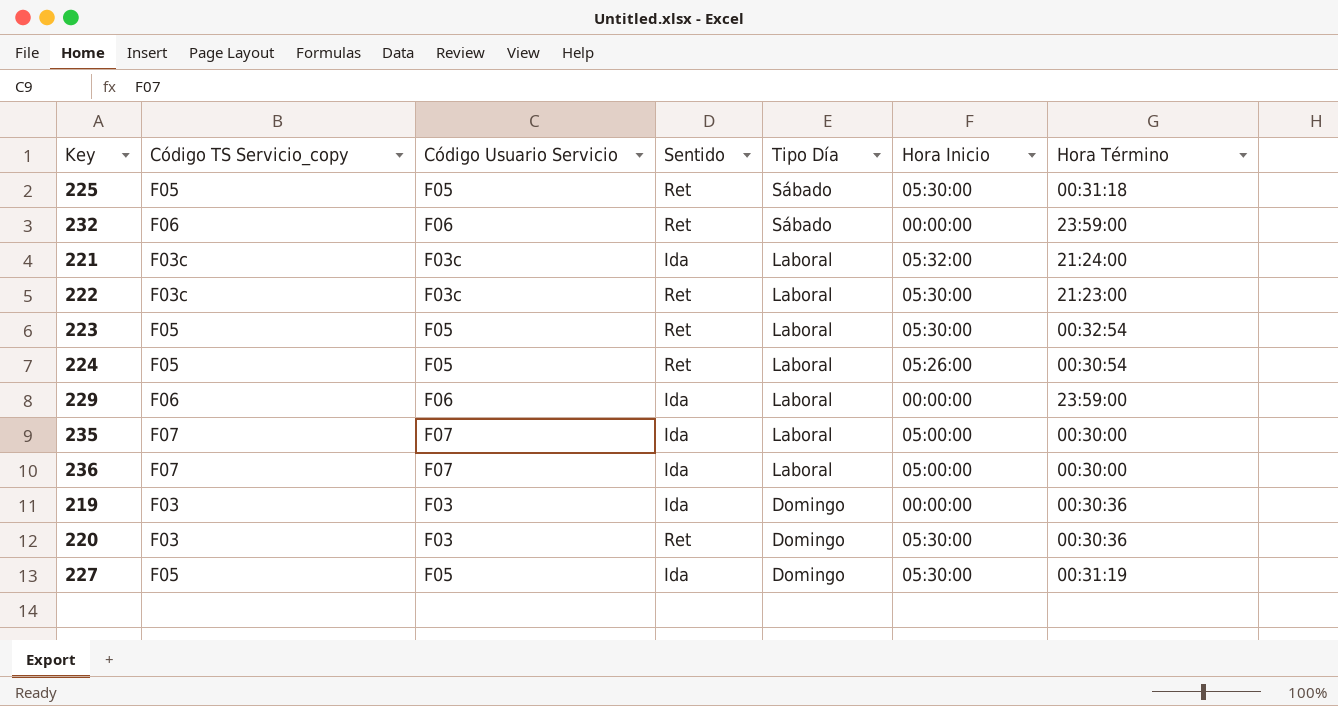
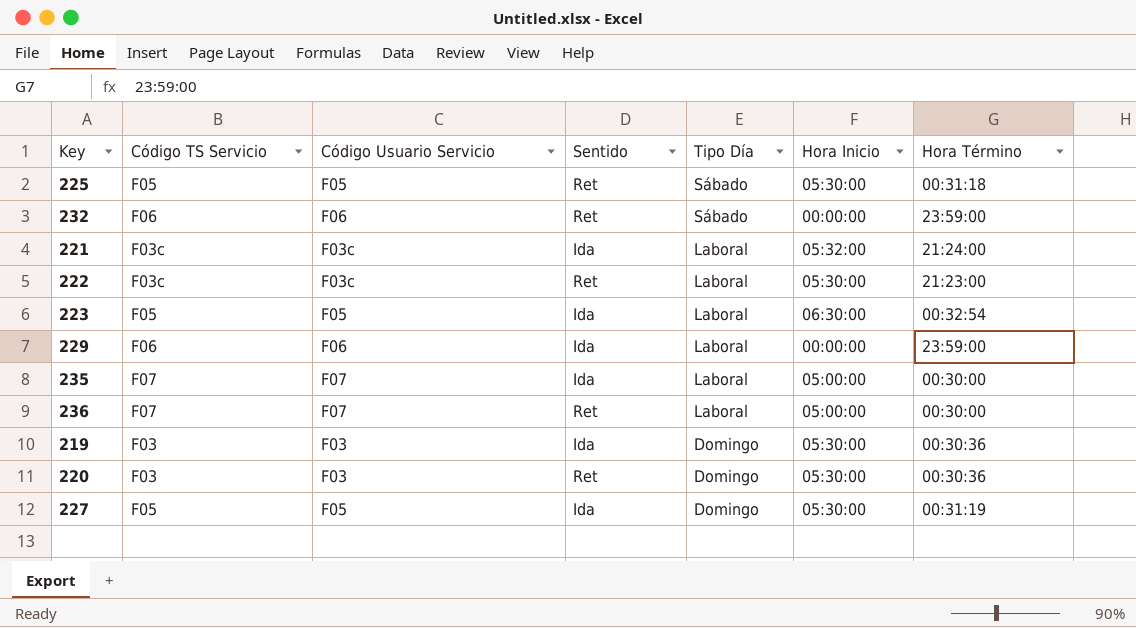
column name: Código TS Servicio_copy -> Código TS Servicio
row 224: F05 | F05 | Ret | Laboral | 05:26:00 | 00:30:54 -> none
223 | Sentido: Ret -> Ida
223 | Hora Inicio: 05:30:00 -> 06:30:00
236 | Sentido: Ida -> Ret
219 | Hora Inicio: 00:00:00 -> 05:30:00

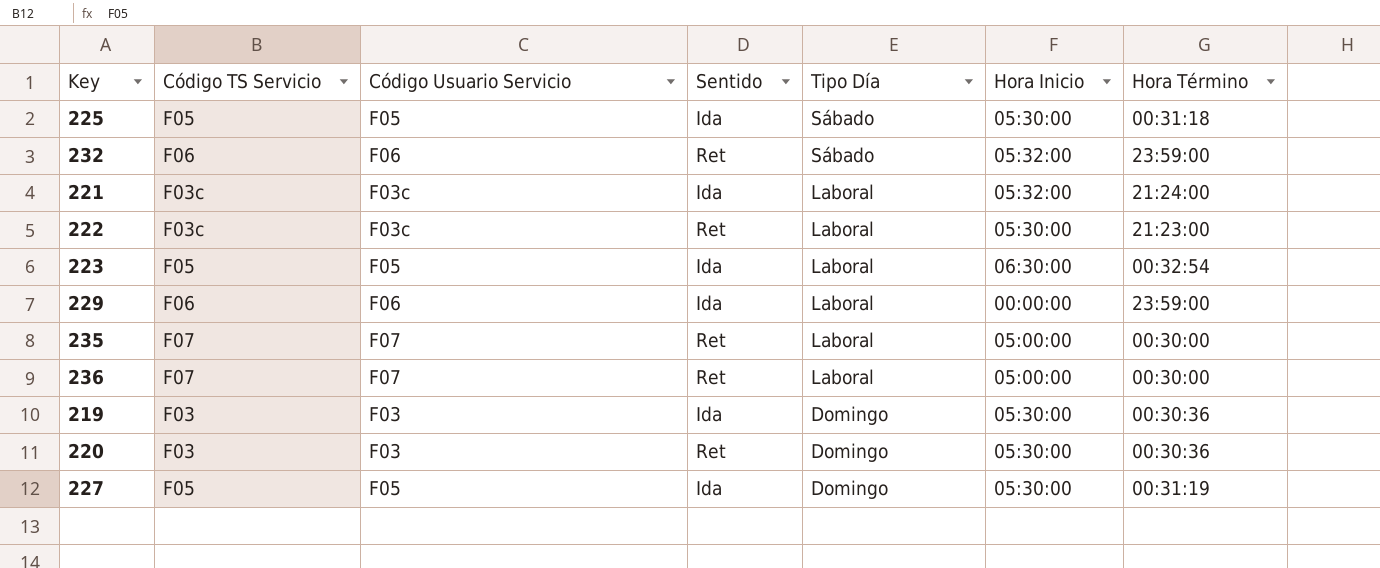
225 | Sentido: Ret -> Ida
232 | Hora Inicio: 00:00:00 -> 05:32:00
235 | Sentido: Ida -> Ret

